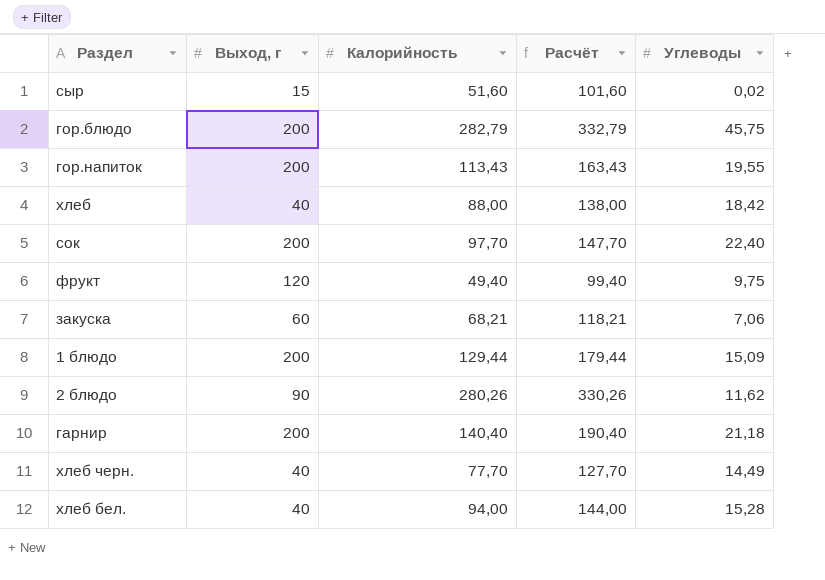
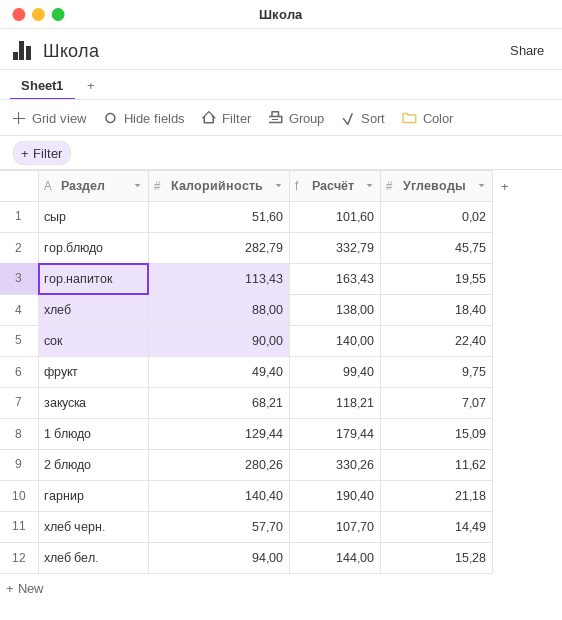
column Выход, г | position: 2 -> none
хлеб | Углеводы: 18,42 -> 18,40
сок | Калорийность: 97,70 -> 90,00
сок | Расчёт: 147,70 -> 140,00
закуска | Углеводы: 7,06 -> 7,07
хлеб черн. | Калорийность: 77,70 -> 57,70
хлеб черн. | Расчёт: 127,70 -> 107,70

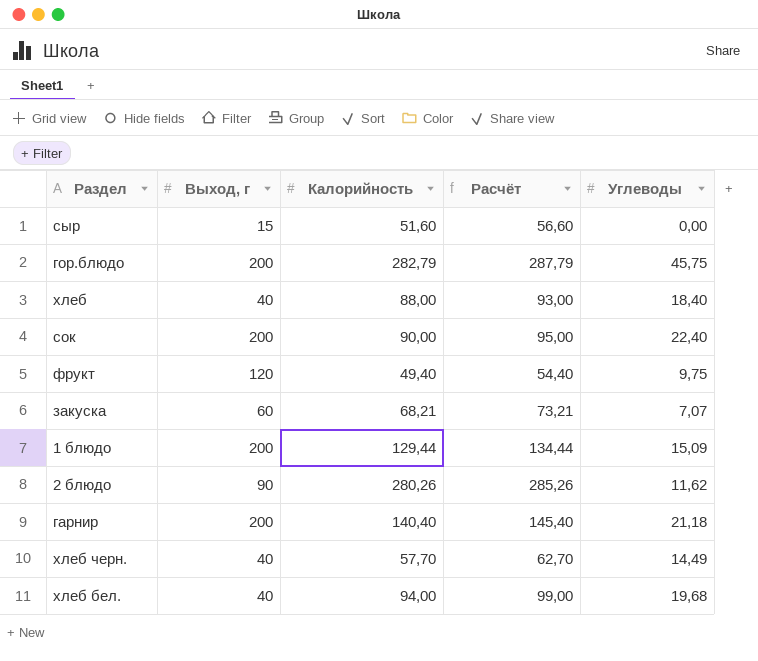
column Выход, г | position: none -> 2
column Расчёт | formula: [Калорийность] + 50 -> [Калорийность] + 5
row гор.напиток: 113,43 | 163,43 | 19,55 -> none
сыр | Углеводы: 0,02 -> 0,00
хлеб бел. | Углеводы: 15,28 -> 19,68

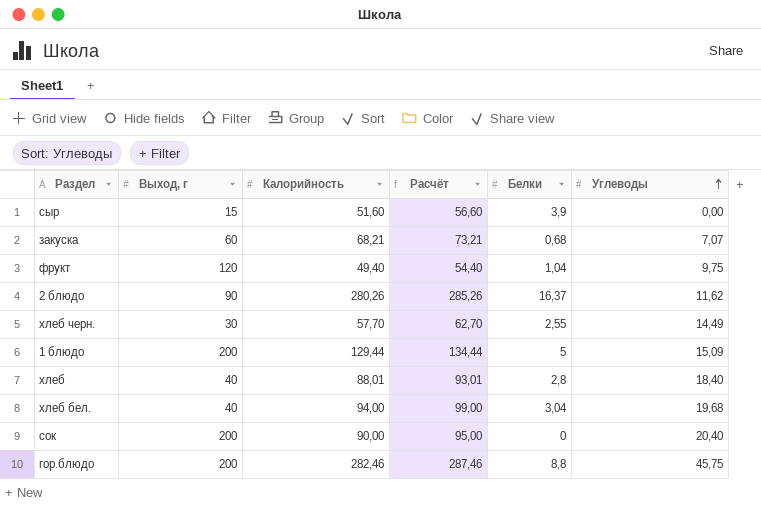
row order: none -> Углеводы ascending
column Белки | position: none -> 5
row гарнир: 200 | 140,40 | 145,40 | 21,18 -> none
хлеб черн. | Выход, г: 40 -> 30
хлеб | Калорийность: 88,00 -> 88,01
хлеб | Расчёт: 93,00 -> 93,01
сок | Углеводы: 22,40 -> 20,40
гор.блюдо | Калорийность: 282,79 -> 282,46
гор.блюдо | Расчёт: 287,79 -> 287,46

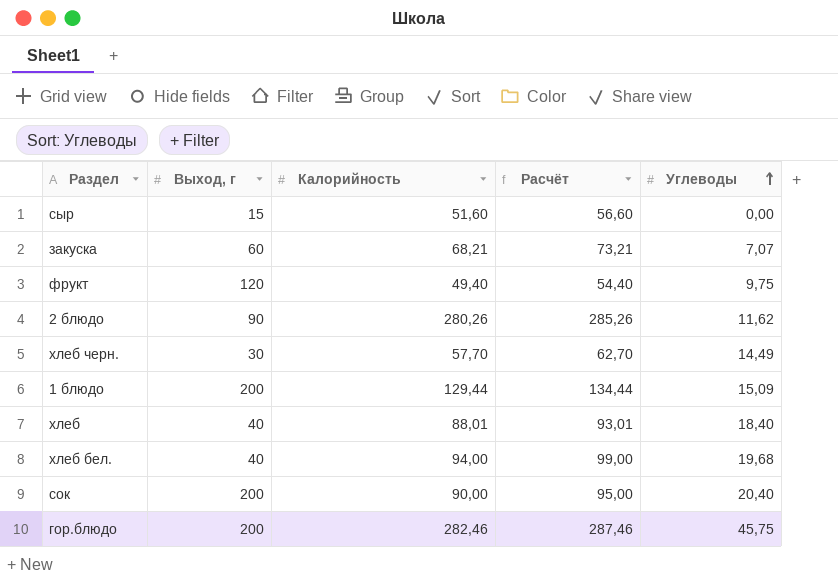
column Белки | position: 5 -> none

